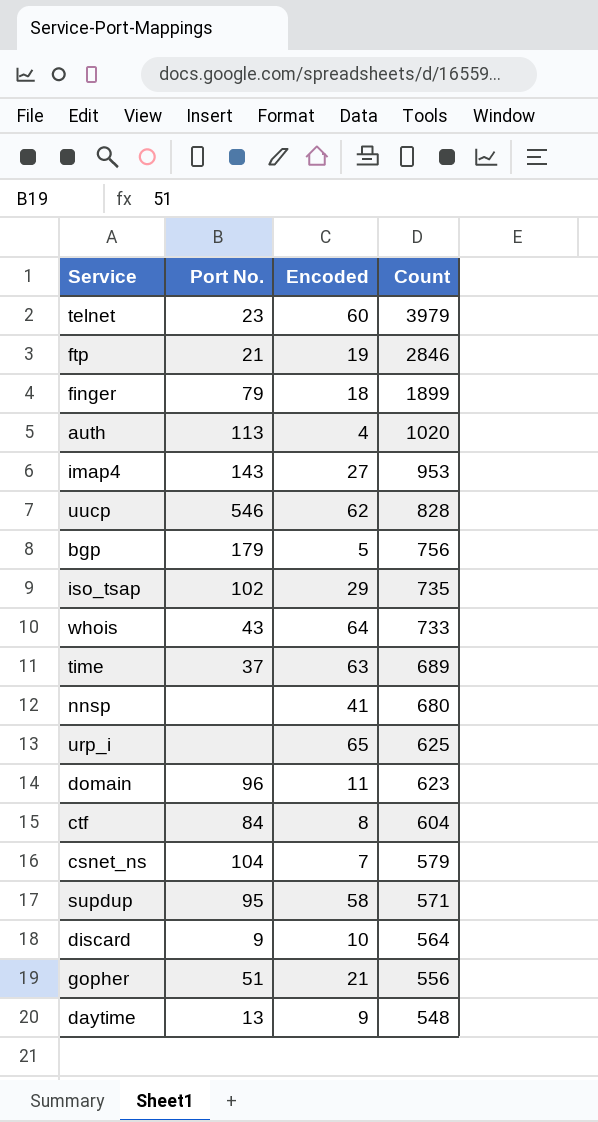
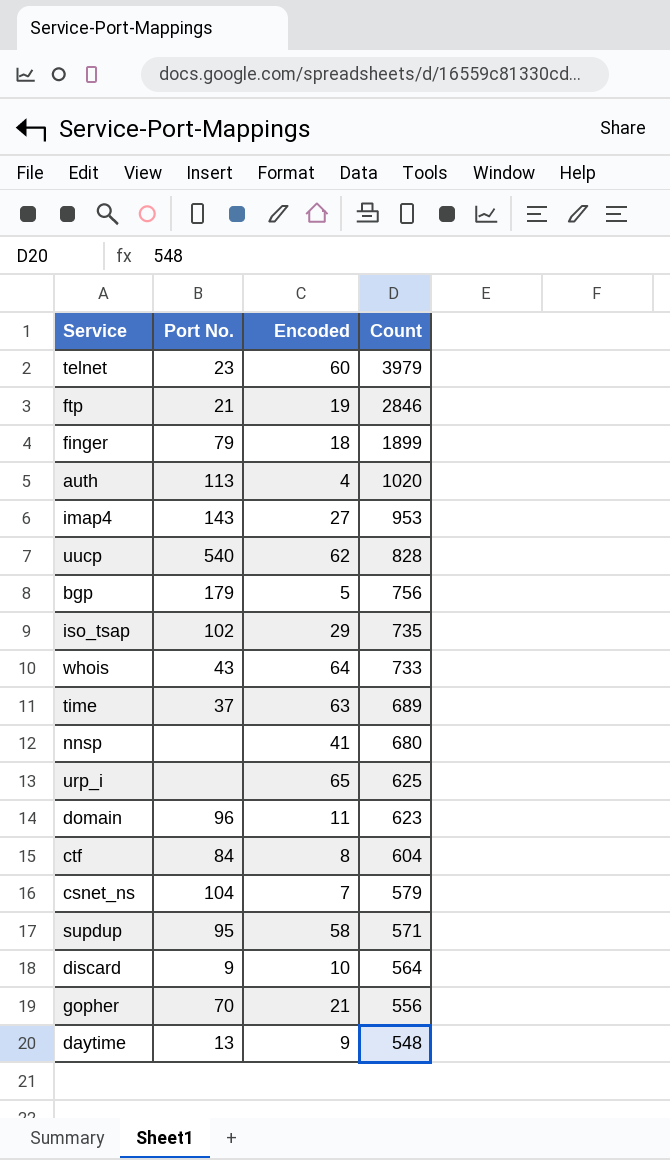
uucp | Port No.: 546 -> 540
gopher | Port No.: 51 -> 70

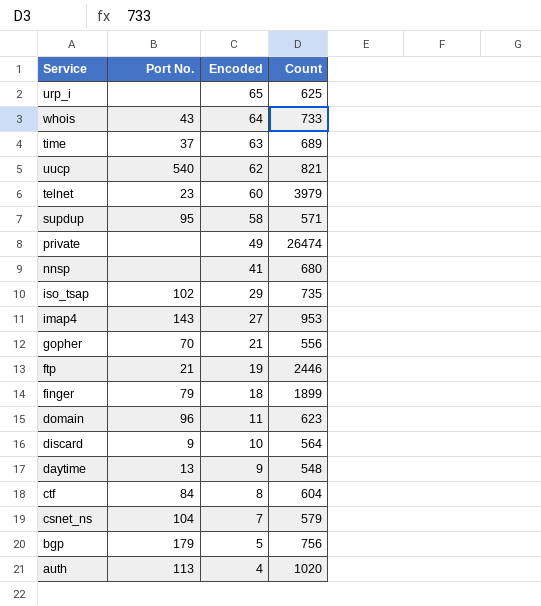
row order: Count descending -> Encoded descending
uucp | Count: 828 -> 821
row private: none -> none | 49 | 26474
ftp | Count: 2846 -> 2446

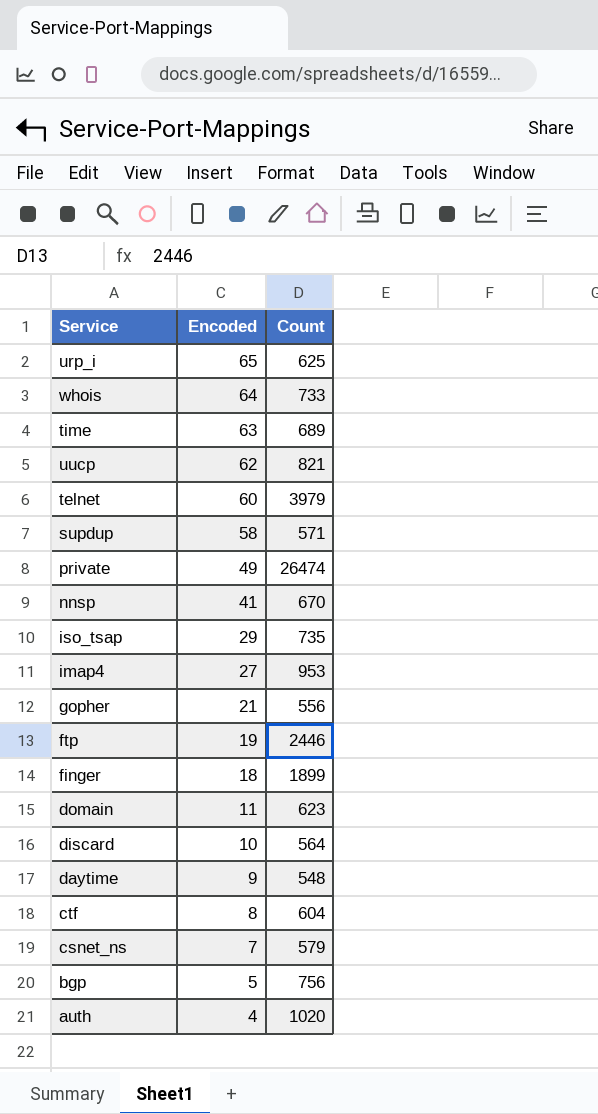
column Port No. | position: 2 -> none
nnsp | Count: 680 -> 670

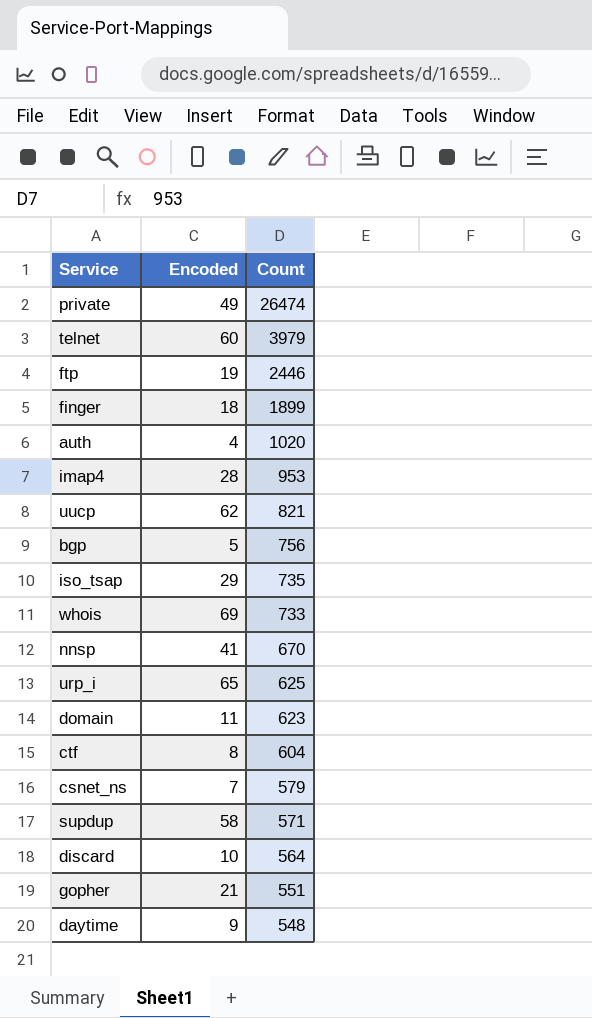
row order: Encoded descending -> Count descending
row time: 63 | 689 -> none
imap4 | Encoded: 27 -> 28
whois | Encoded: 64 -> 69
gopher | Count: 556 -> 551

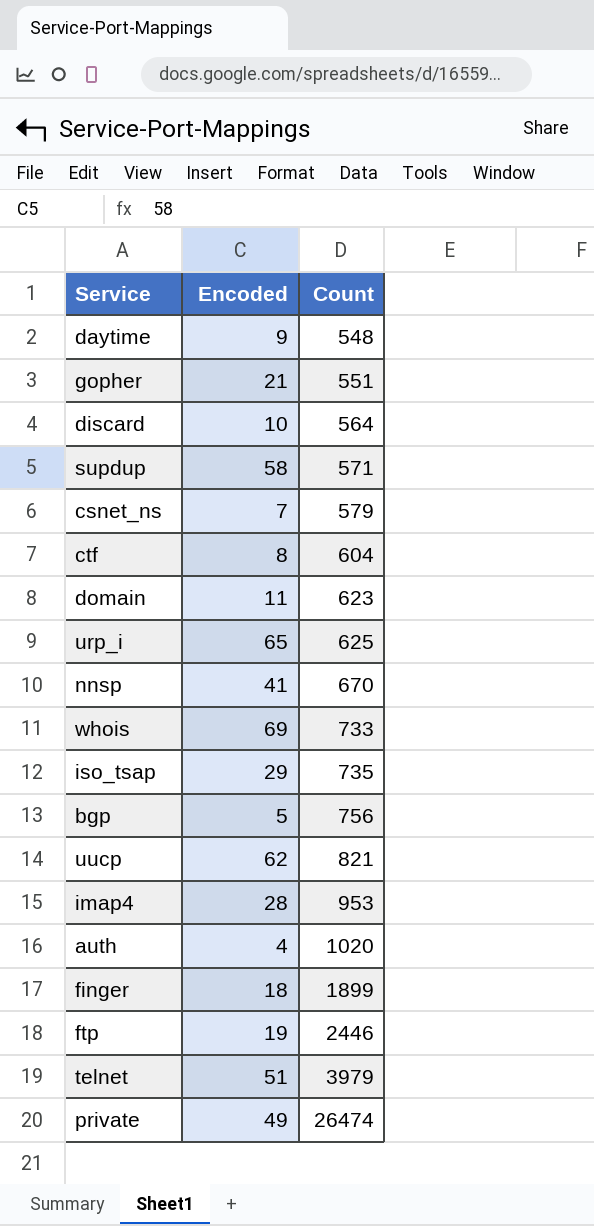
row order: Count descending -> Count ascending
telnet | Encoded: 60 -> 51

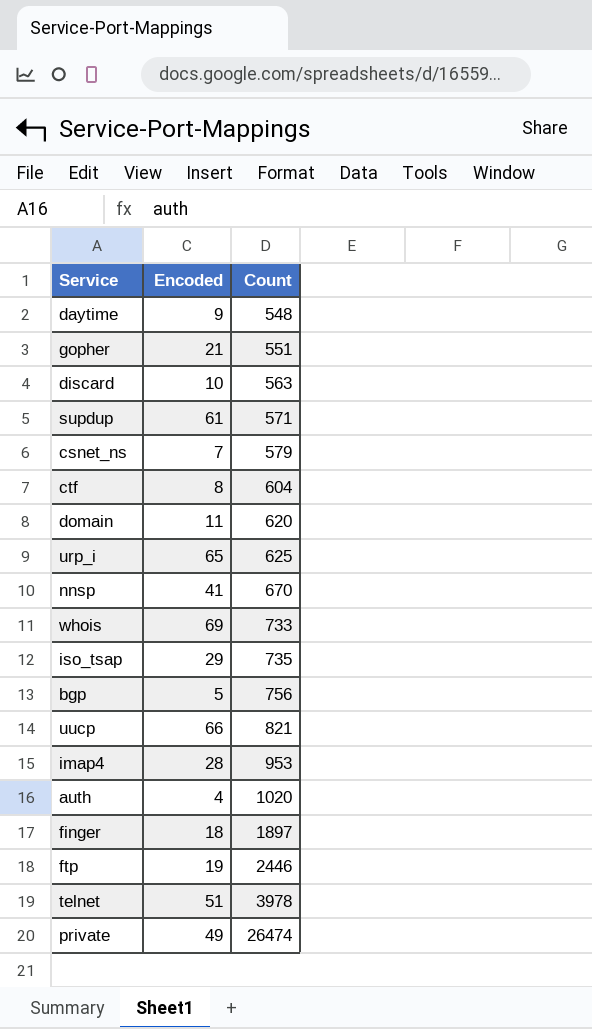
discard | Count: 564 -> 563
supdup | Encoded: 58 -> 61
domain | Count: 623 -> 620
uucp | Encoded: 62 -> 66
finger | Count: 1899 -> 1897
telnet | Count: 3979 -> 3978

